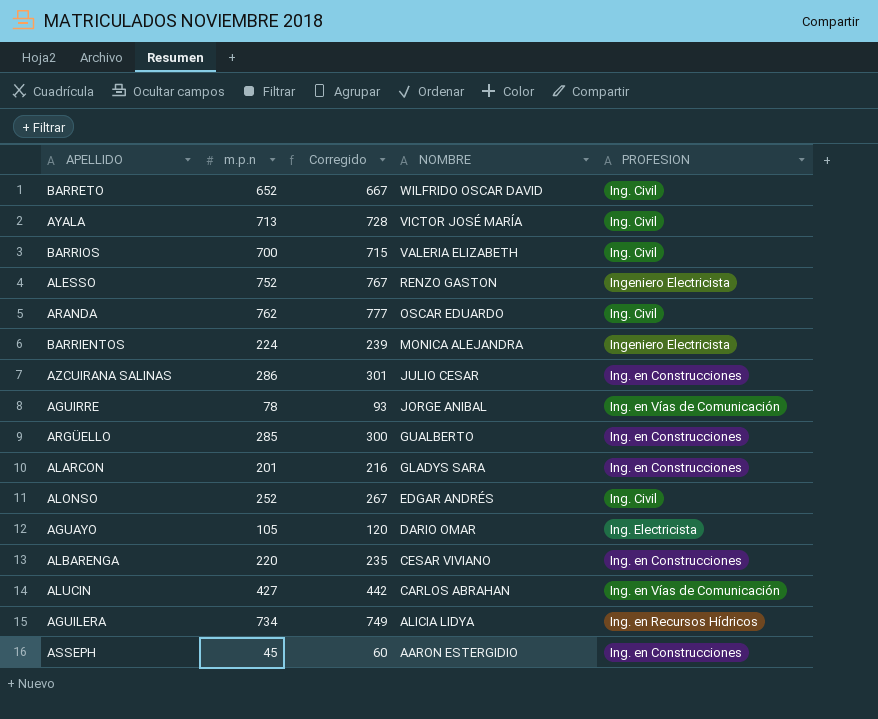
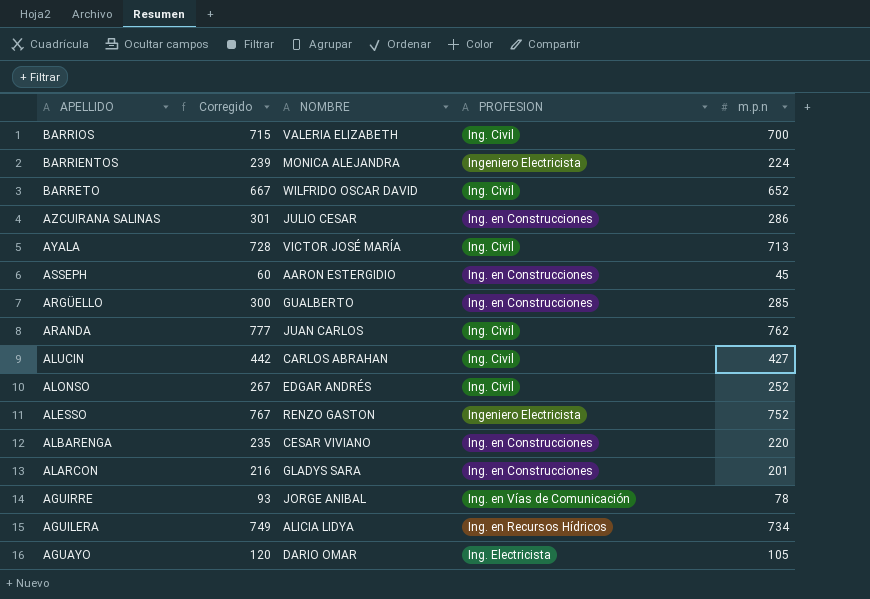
row order: NOMBRE descending -> APELLIDO descending
column m.p.n | position: 2 -> 5
ARANDA | NOMBRE: OSCAR EDUARDO -> JUAN CARLOS
ALUCIN | PROFESION: Ing. en Vías de Comunicación -> Ing. Civil

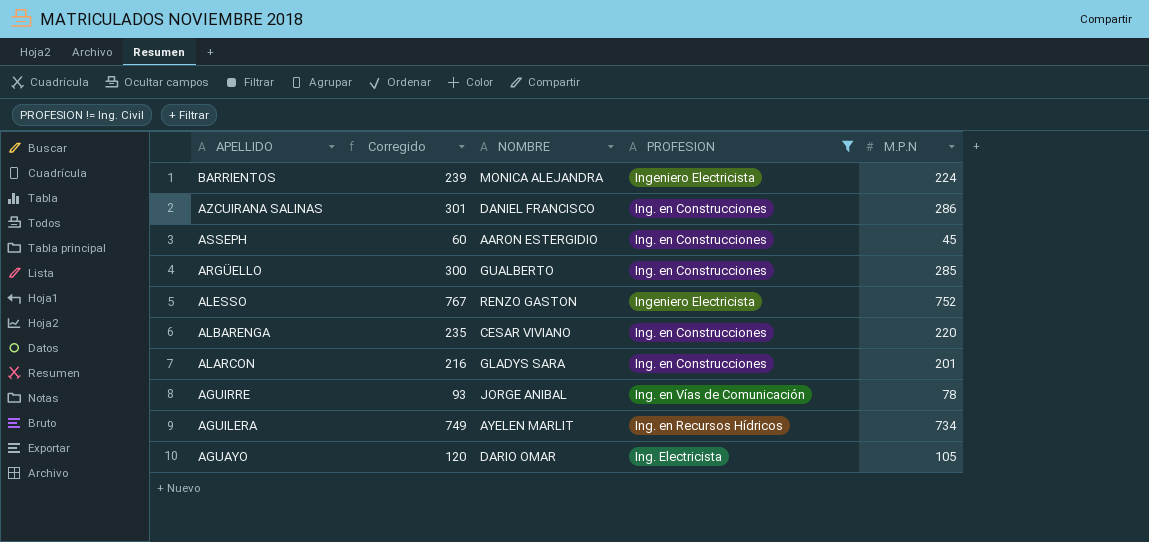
filter: none -> PROFESION != Ing. Civil
column name: m.p.n -> M.P.N
AZCUIRANA SALINAS | NOMBRE: JULIO CESAR -> DANIEL FRANCISCO
AGUILERA | NOMBRE: ALICIA LIDYA -> AYELEN MARLIT

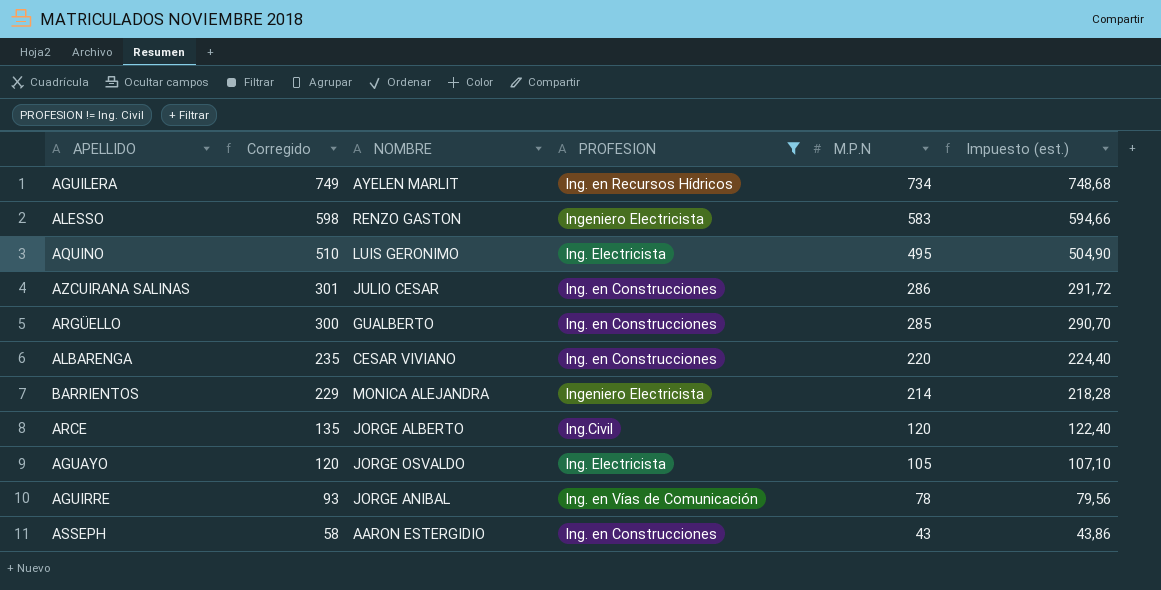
row order: APELLIDO descending -> Corregido descending
column Impuesto (est.) | formula: none -> [M.P.N] * 1,02
row ALARCON: 216 | GLADYS SARA | Ing. en Construcciones | 201 -> none
ALESSO | Corregido: 767 -> 598
ALESSO | M.P.N: 752 -> 583
row AQUINO: none -> 510 | LUIS GERONIMO | Ing. Electricista | 495 | 504,90
AZCUIRANA SALINAS | NOMBRE: DANIEL FRANCISCO -> JULIO CESAR
BARRIENTOS | Corregido: 239 -> 229
BARRIENTOS | M.P.N: 224 -> 214
row ARCE: none -> 135 | JORGE ALBERTO | Ing.Civil | 120 | 122,40
AGUAYO | NOMBRE: DARIO OMAR -> JORGE OSVALDO
ASSEPH | Corregido: 60 -> 58
ASSEPH | M.P.N: 45 -> 43

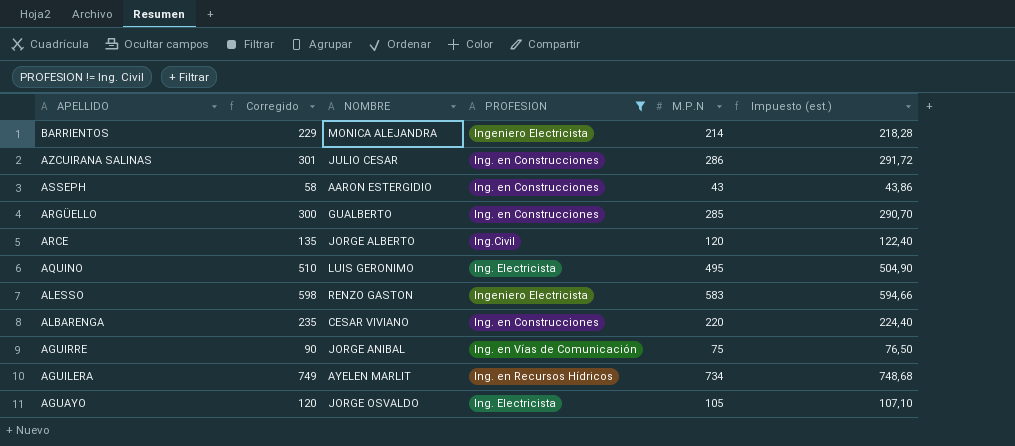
row order: Corregido descending -> APELLIDO descending
AGUIRRE | Corregido: 93 -> 90
AGUIRRE | M.P.N: 78 -> 75
AGUIRRE | Impuesto (est.): 79,56 -> 76,50

